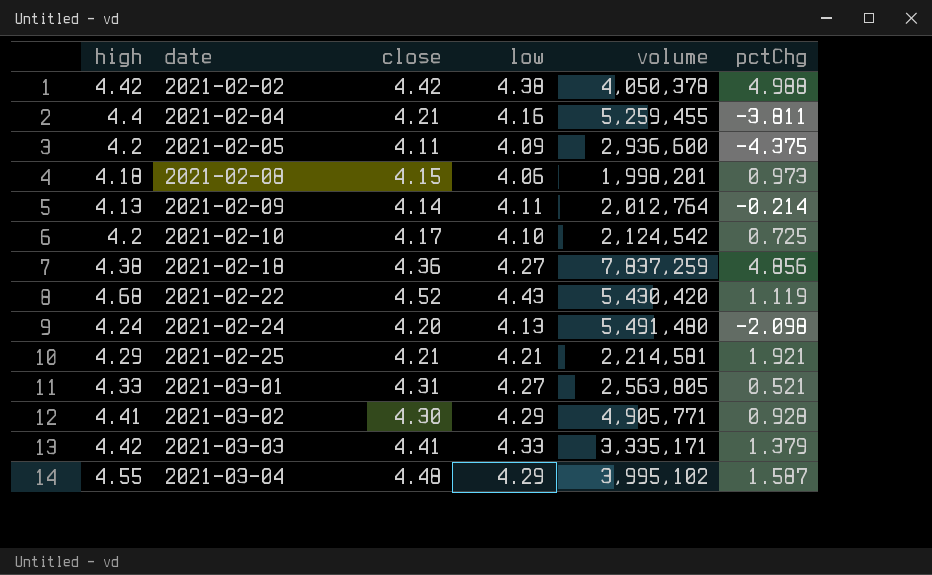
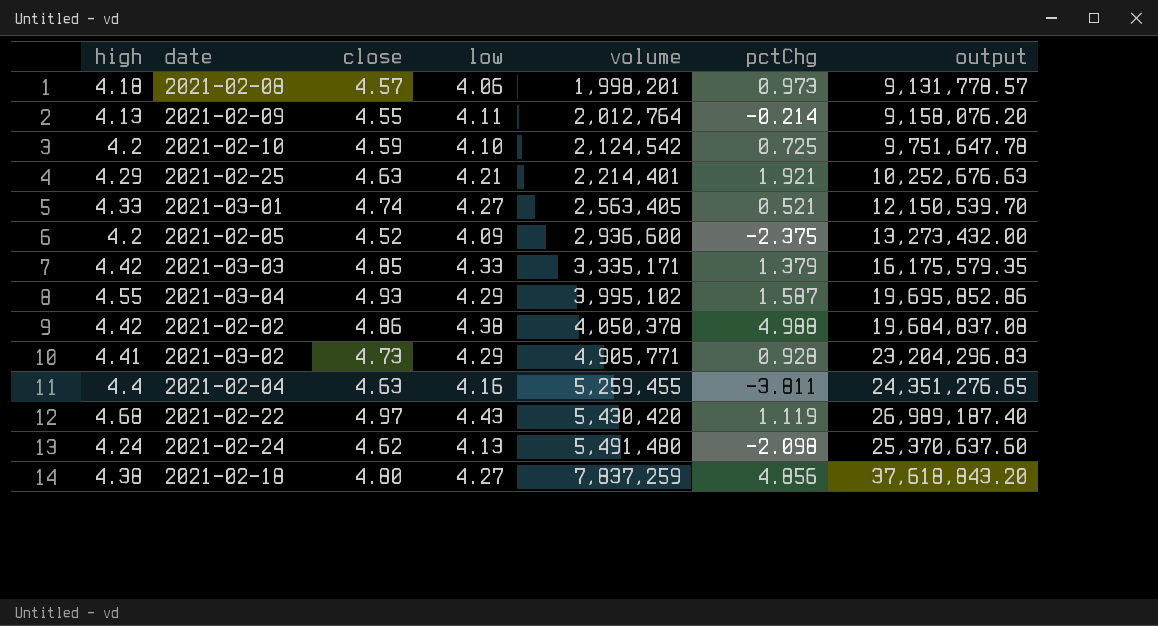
row order: date ascending -> volume ascending
column output | formula: none -> [close] * [volume]
2021-02-08 | close: 4.15 -> 4.57
2021-02-09 | close: 4.14 -> 4.55
2021-02-10 | close: 4.17 -> 4.59
2021-02-25 | close: 4.21 -> 4.63
2021-02-25 | volume: 2,214,581 -> 2,214,401
2021-03-01 | close: 4.31 -> 4.74
2021-03-01 | volume: 2,563,805 -> 2,563,405
2021-02-05 | close: 4.11 -> 4.52
2021-02-05 | pctChg: -4.375 -> -2.375
2021-03-03 | close: 4.41 -> 4.85
2021-03-04 | close: 4.48 -> 4.93
2021-02-02 | close: 4.42 -> 4.86
2021-03-02 | close: 4.30 -> 4.73
2021-02-04 | close: 4.21 -> 4.63
2021-02-22 | close: 4.52 -> 4.97
2021-02-24 | close: 4.20 -> 4.62
2021-02-18 | close: 4.36 -> 4.80

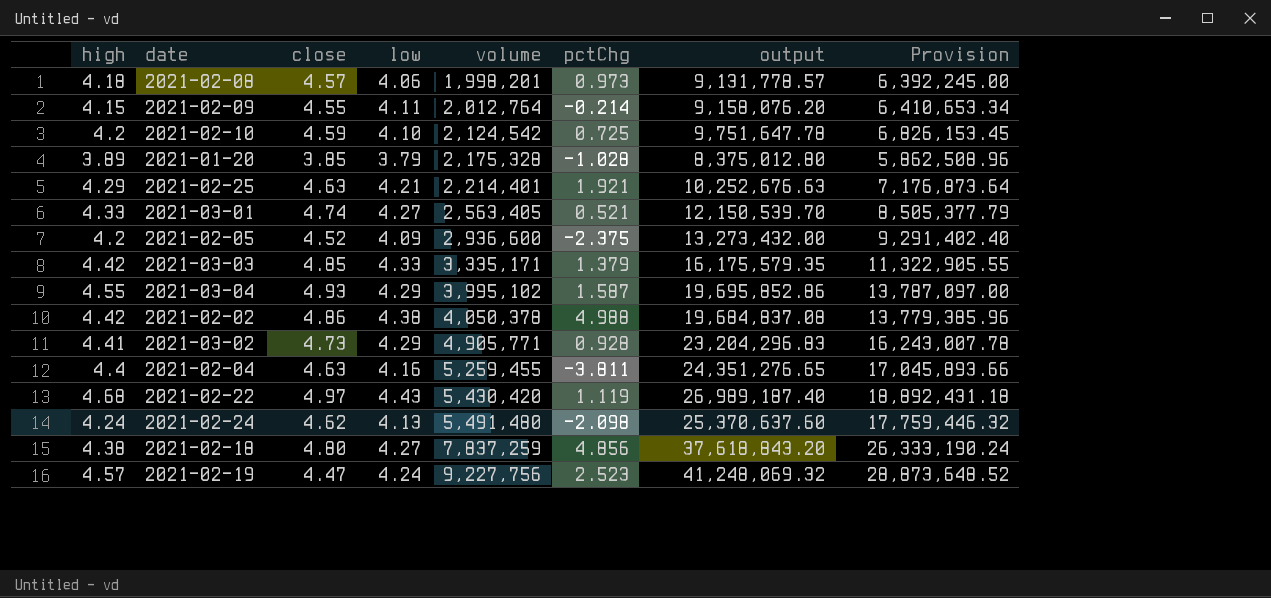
column Provision | formula: none -> [output] * 0.7
2021-02-09 | high: 4.13 -> 4.15
row 2021-01-20: none -> 3.89 | 3.85 | 3.79 | 2,175,328 | -1.028 | 8,375,012.80 | 5,862,508.96
row 2021-02-19: none -> 4.57 | 4.47 | 4.24 | 9,227,756 | 2.523 | 41,248,069.32 | 28,873,648.52

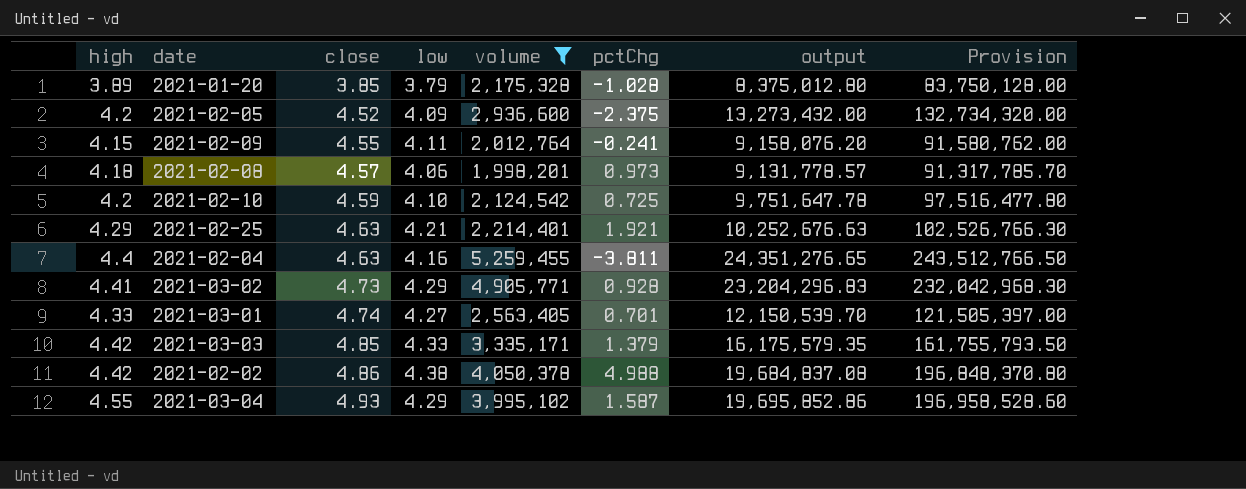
filter: none -> volume <= 5,259,455
row order: volume ascending -> close ascending
column Provision | formula: [output] * 0.7 -> [output] * 10
2021-02-09 | pctChg: -0.214 -> -0.241
2021-03-01 | pctChg: 0.521 -> 0.701

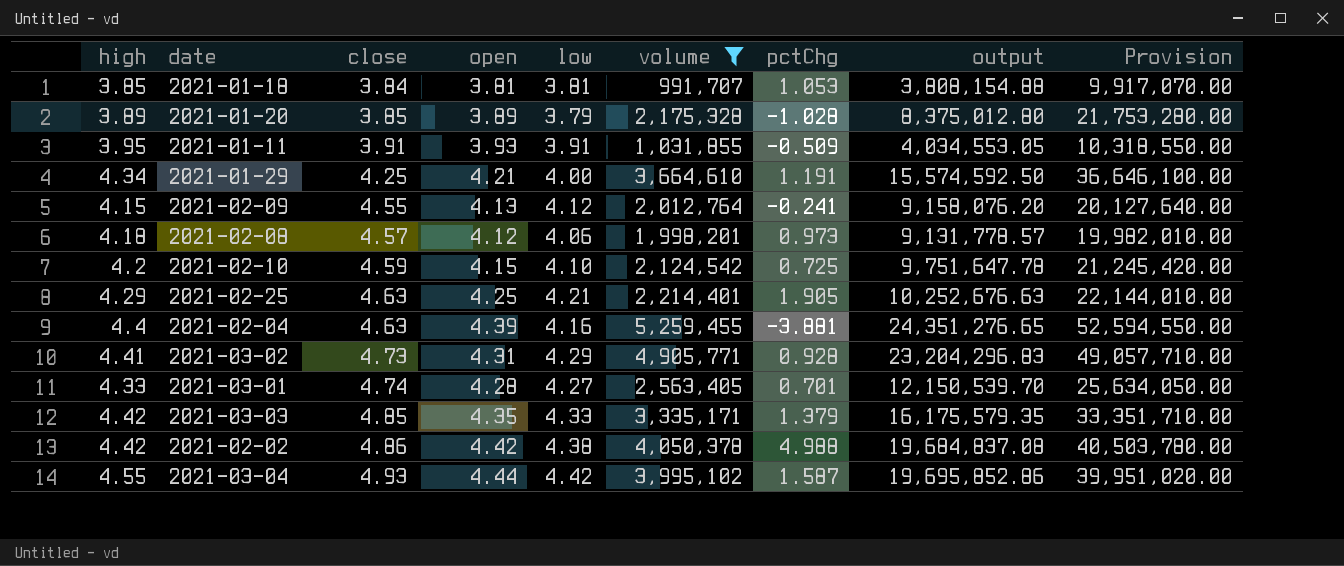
column open | position: none -> 4
column Provision | formula: [output] * 10 -> [volume] * 10
row 2021-02-05: 4.2 | 4.52 | 4.09 | 2,936,600 | -2.375 | 13,273,432.00 | 132,734,320.00 -> none
row 2021-01-18: none -> 3.85 | 3.84 | 3.81 | 3.81 | 991,707 | 1.053 | 3,808,154.88 | 9,917,070.00
row 2021-01-11: none -> 3.95 | 3.91 | 3.93 | 3.91 | 1,031,855 | -0.509 | 4,034,553.05 | 10,318,550.00
row 2021-01-29: none -> 4.34 | 4.25 | 4.21 | 4.00 | 3,664,610 | 1.191 | 15,574,592.50 | 36,646,100.00
2021-02-09 | low: 4.11 -> 4.12
2021-02-25 | pctChg: 1.921 -> 1.905
2021-02-04 | pctChg: -3.811 -> -3.881
2021-03-04 | low: 4.29 -> 4.42

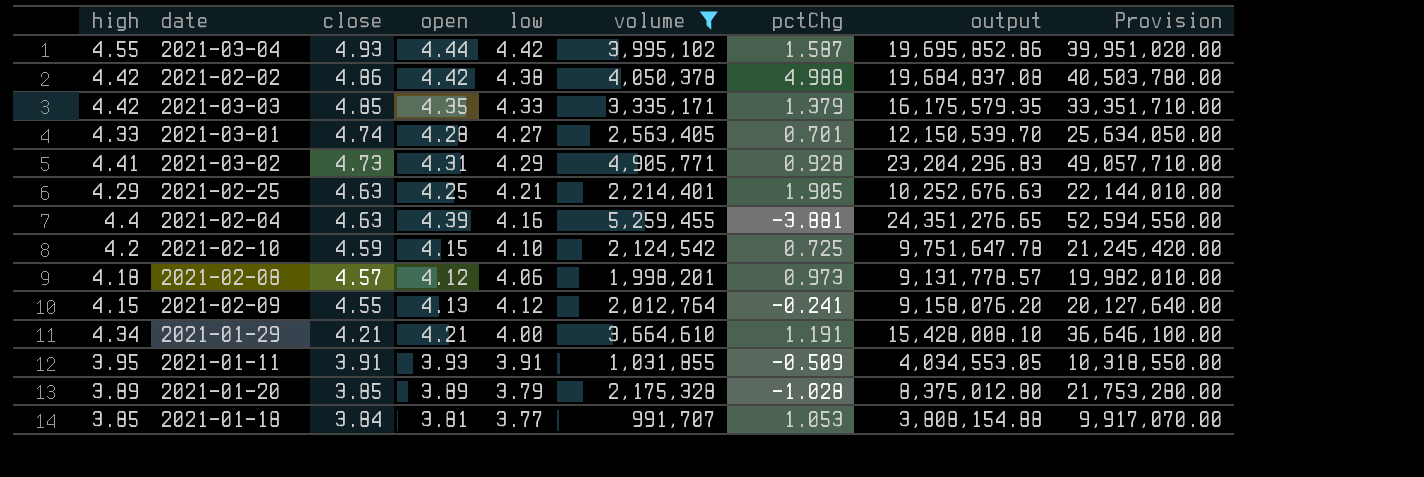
row order: close ascending -> close descending
2021-01-29 | close: 4.25 -> 4.21
2021-01-29 | output: 15,574,592.50 -> 15,428,008.10
2021-01-18 | low: 3.81 -> 3.77

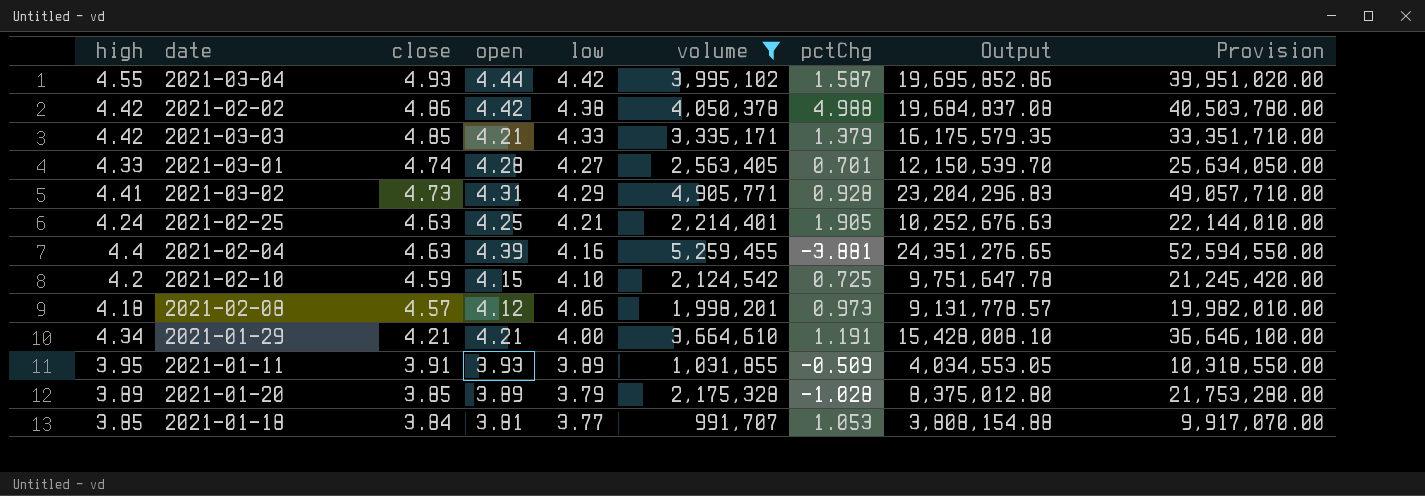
column name: output -> Output
row 2021-02-09: 4.15 | 4.55 | 4.13 | 4.12 | 2,012,764 | -0.241 | 9,158,076.20 | 20,127,640.00 -> none
2021-03-03 | open: 4.35 -> 4.21
2021-02-25 | high: 4.29 -> 4.24
2021-01-11 | low: 3.91 -> 3.89

